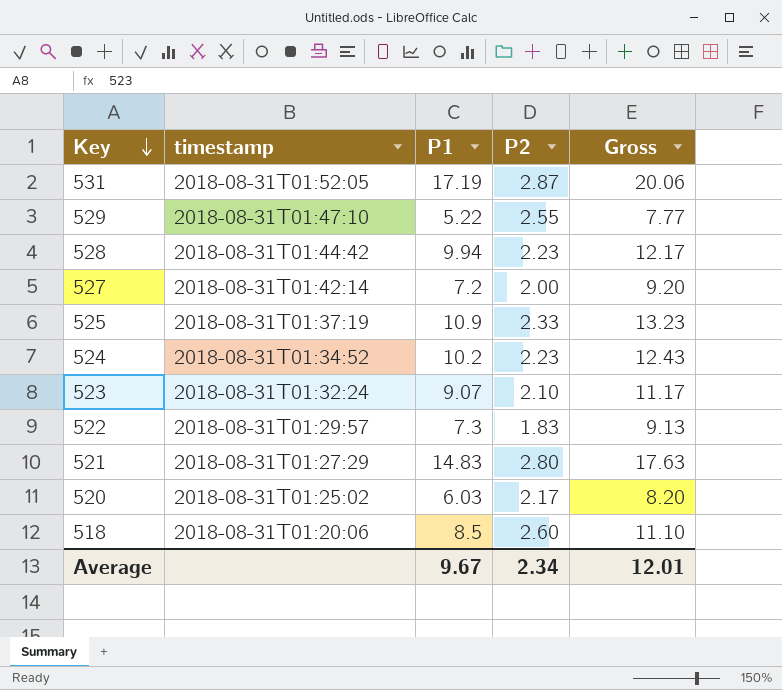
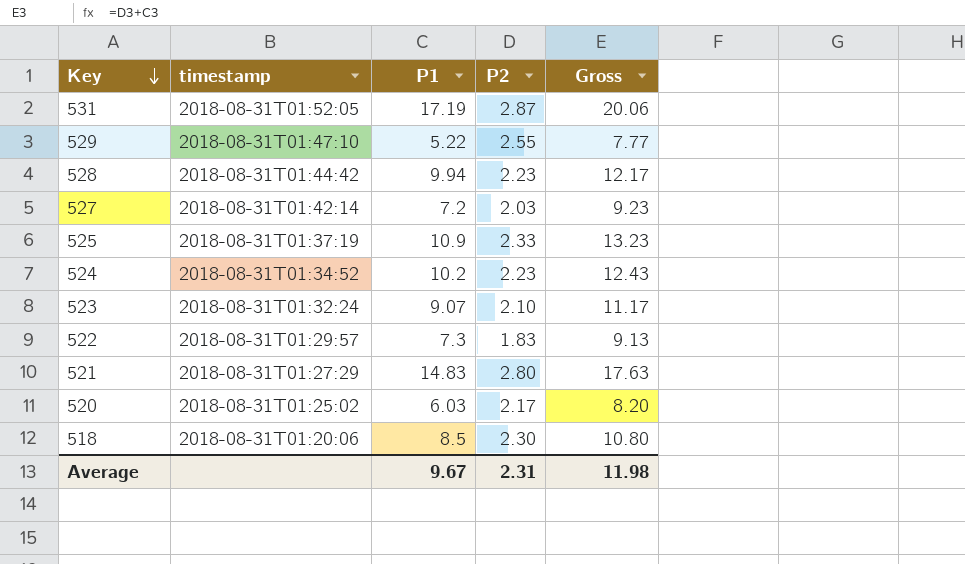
527 | P2: 2.00 -> 2.03
527 | Gross: 9.20 -> 9.23
518 | P2: 2.60 -> 2.30
518 | Gross: 11.10 -> 10.80
Average | P2: 2.34 -> 2.31
Average | Gross: 12.01 -> 11.98

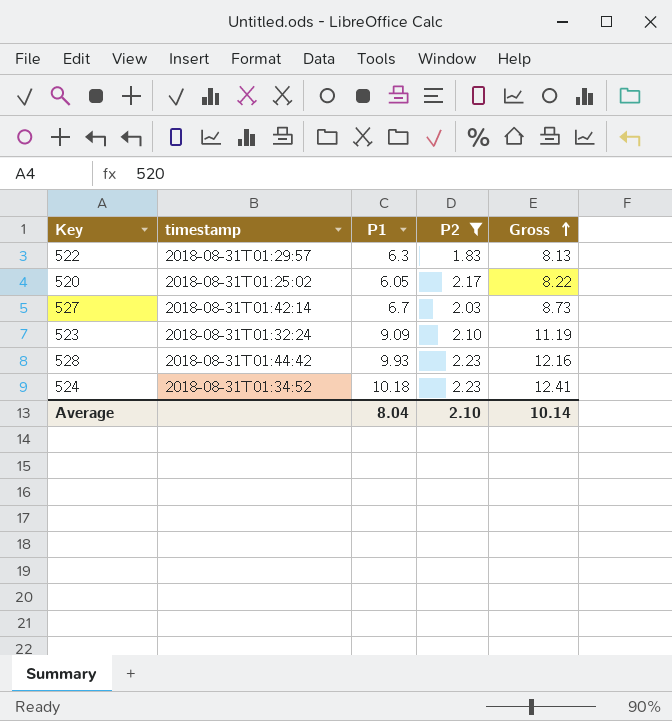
filter: none -> P2 <= 2.23
row order: Key descending -> Gross ascending
522 | P1: 7.3 -> 6.3
522 | Gross: 9.13 -> 8.13
520 | P1: 6.03 -> 6.05
520 | Gross: 8.20 -> 8.22
527 | P1: 7.2 -> 6.7
527 | Gross: 9.23 -> 8.73
523 | P1: 9.07 -> 9.09
523 | Gross: 11.17 -> 11.19
528 | P1: 9.94 -> 9.93
528 | Gross: 12.17 -> 12.16
524 | P1: 10.2 -> 10.18
524 | Gross: 12.43 -> 12.41
Average | P1: 9.67 -> 8.04
Average | P2: 2.31 -> 2.10
Average | Gross: 11.98 -> 10.14

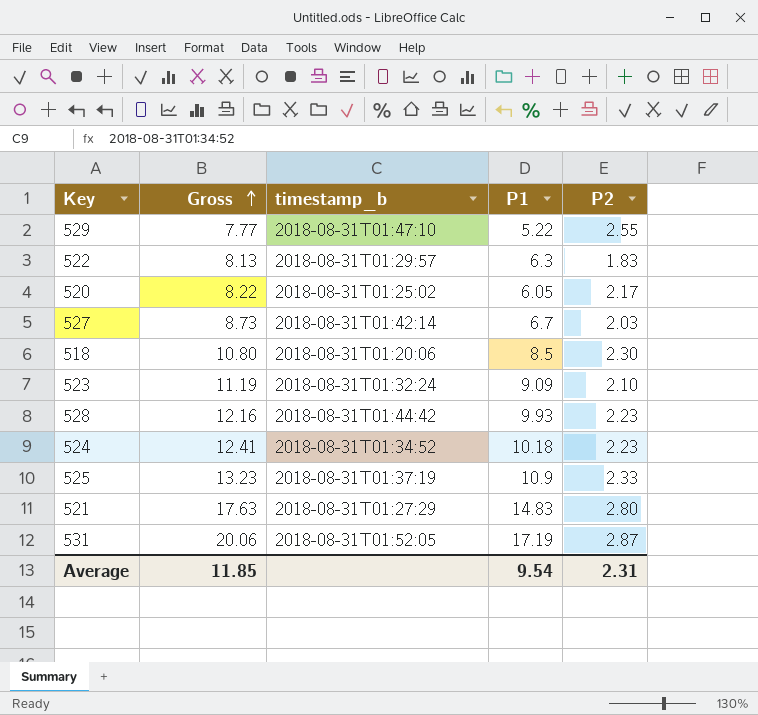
filter: P2 <= 2.23 -> none
column Gross | position: 5 -> 2
column name: timestamp -> timestamp_b
Average | Gross: 10.14 -> 11.85
Average | P1: 8.04 -> 9.54
Average | P2: 2.10 -> 2.31

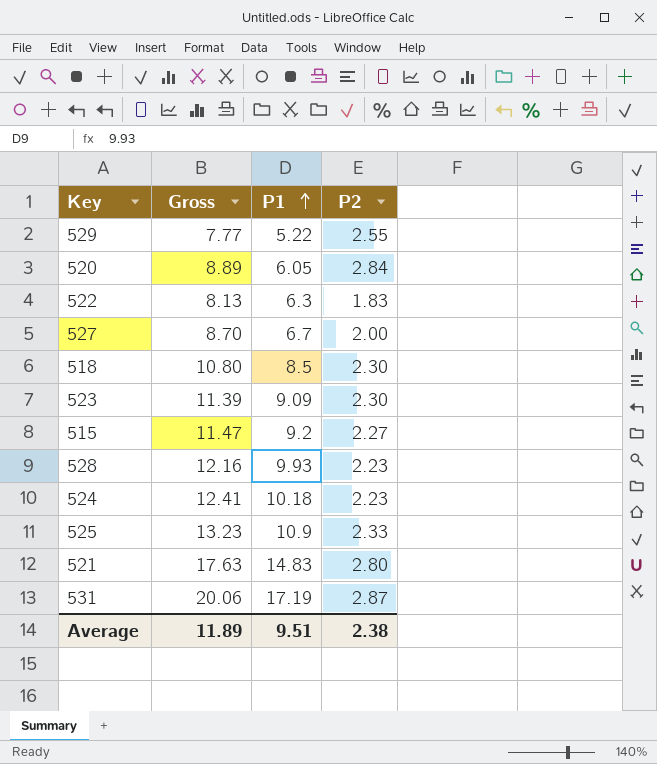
row order: Gross ascending -> P1 ascending
column timestamp_b | position: 3 -> none
520 | Gross: 8.22 -> 8.89
520 | P2: 2.17 -> 2.84
527 | Gross: 8.73 -> 8.70
527 | P2: 2.03 -> 2.00
523 | Gross: 11.19 -> 11.39
523 | P2: 2.10 -> 2.30
row 515: none -> 11.47 | 9.2 | 2.27
Average | Gross: 11.85 -> 11.89
Average | P1: 9.54 -> 9.51
Average | P2: 2.31 -> 2.38

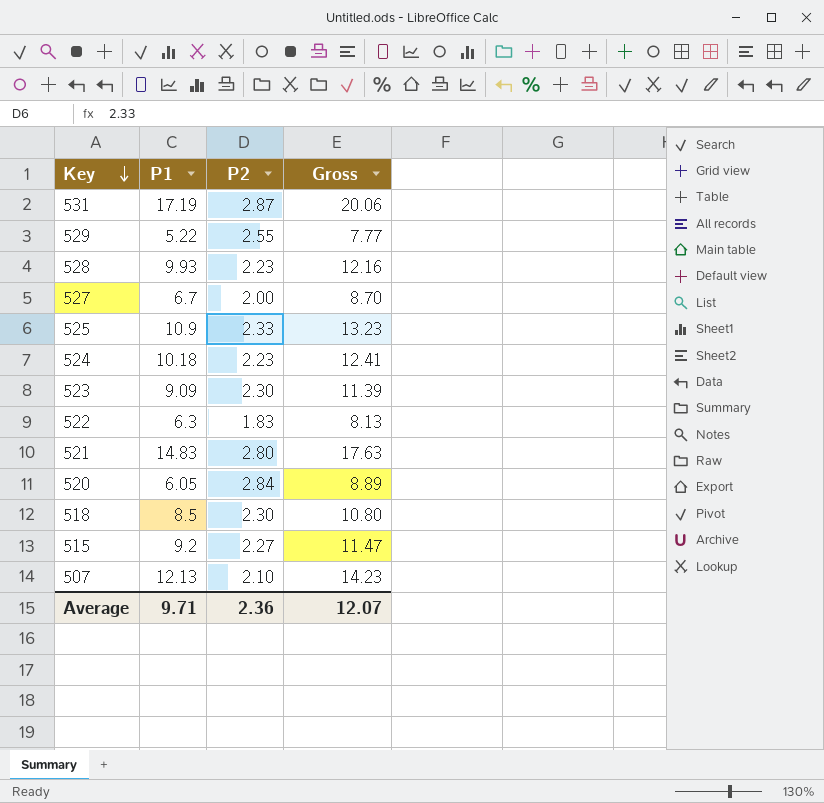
row order: P1 ascending -> Key descending
column Gross | position: 2 -> 4
row 507: none -> 12.13 | 2.10 | 14.23
Average | P1: 9.51 -> 9.71
Average | P2: 2.38 -> 2.36
Average | Gross: 11.89 -> 12.07

